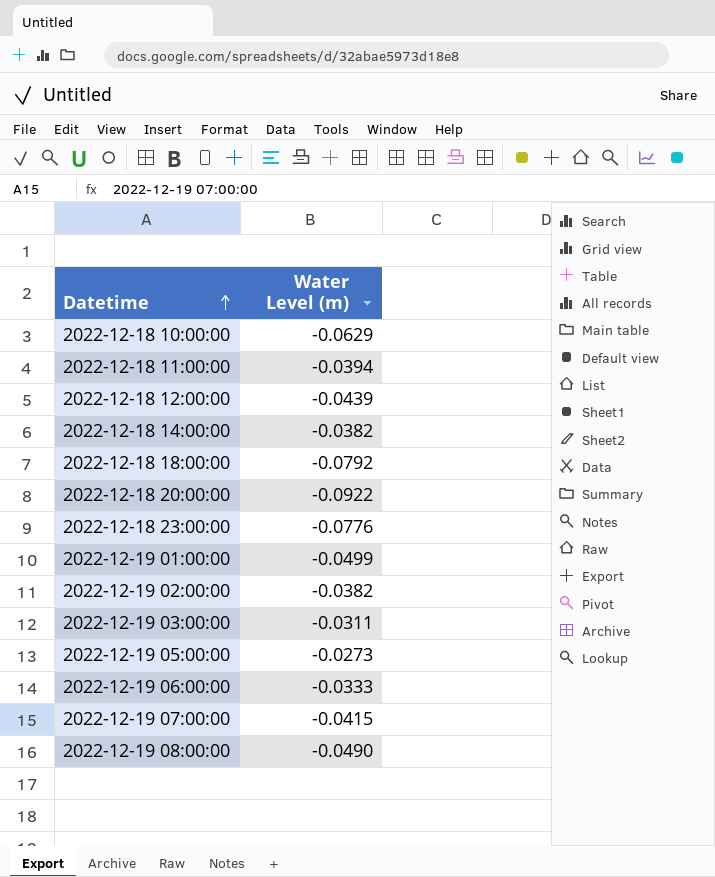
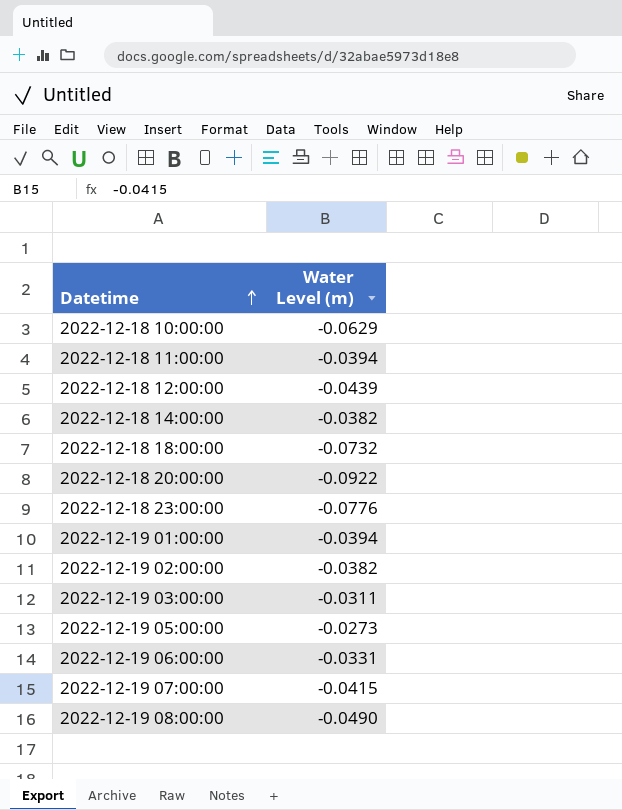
2022-12-18 18:00:00 | Water Level (m): -0.0792 -> -0.0732
2022-12-19 01:00:00 | Water Level (m): -0.0499 -> -0.0394
2022-12-19 06:00:00 | Water Level (m): -0.0333 -> -0.0331

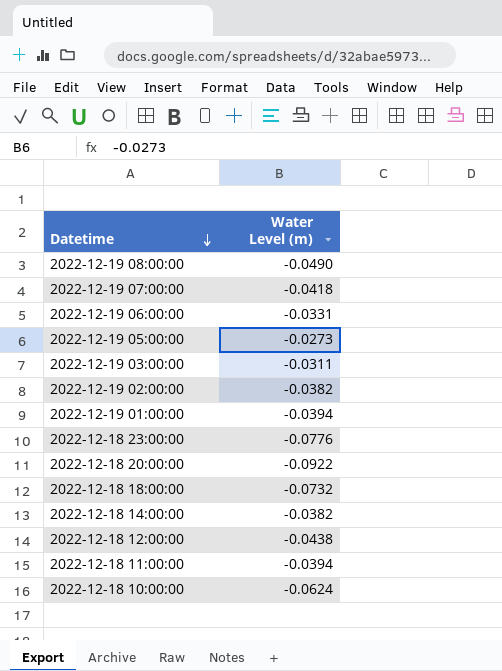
row order: Datetime ascending -> Datetime descending
2022-12-19 07:00:00 | Water Level (m): -0.0415 -> -0.0418
2022-12-18 12:00:00 | Water Level (m): -0.0439 -> -0.0438
2022-12-18 10:00:00 | Water Level (m): -0.0629 -> -0.0624

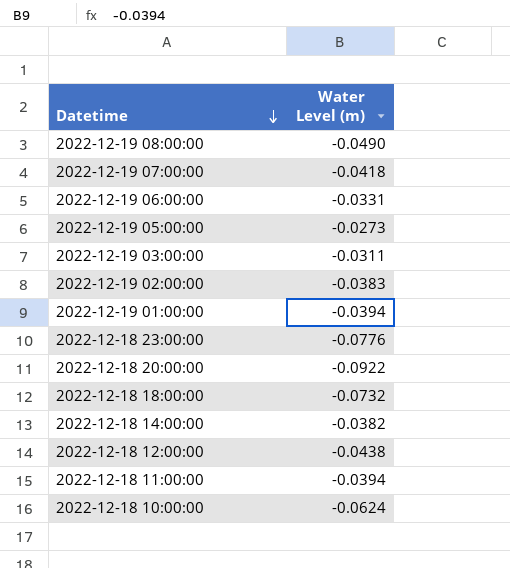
2022-12-19 02:00:00 | Water Level (m): -0.0382 -> -0.0383

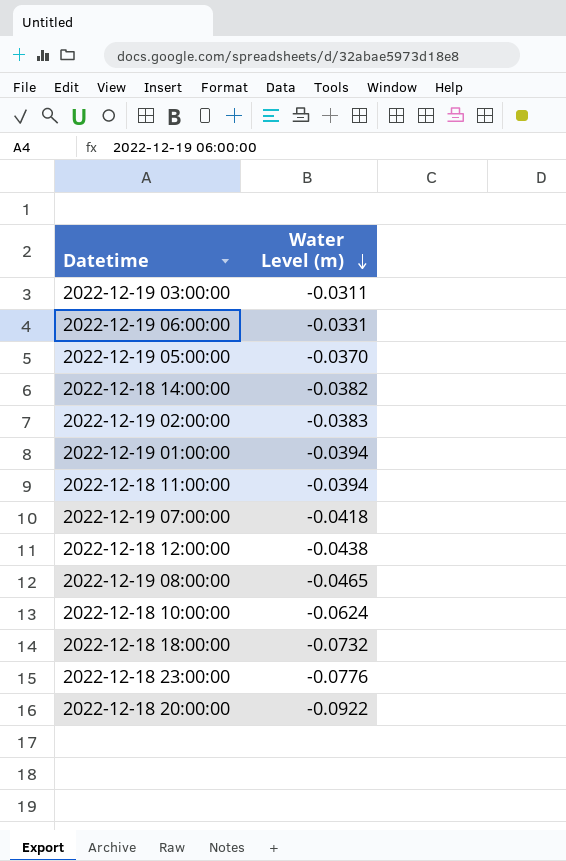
row order: Datetime descending -> Water Level (m) descending
2022-12-19 05:00:00 | Water Level (m): -0.0273 -> -0.0370
2022-12-19 08:00:00 | Water Level (m): -0.0490 -> -0.0465

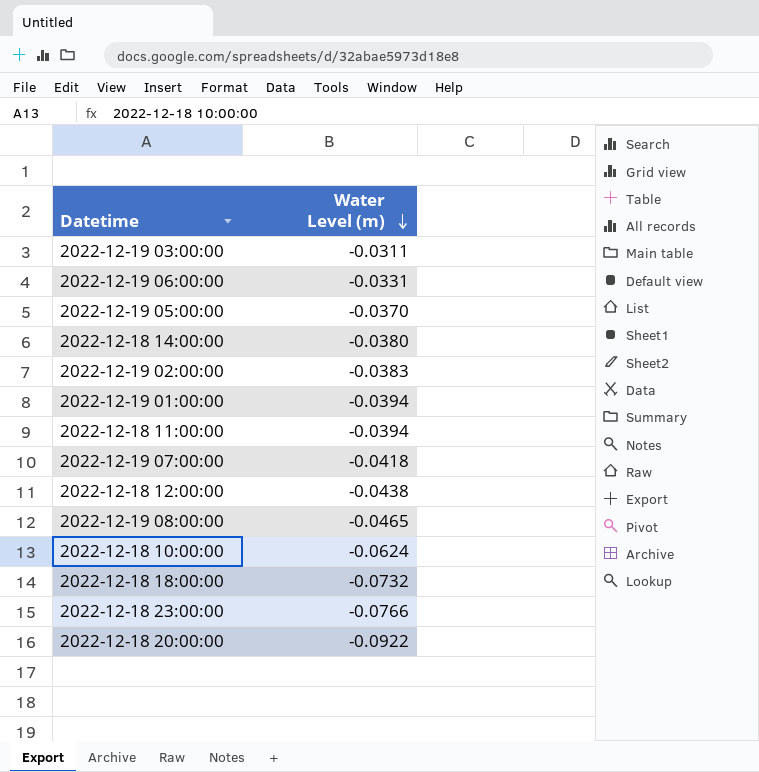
2022-12-18 14:00:00 | Water Level (m): -0.0382 -> -0.0380
2022-12-18 23:00:00 | Water Level (m): -0.0776 -> -0.0766

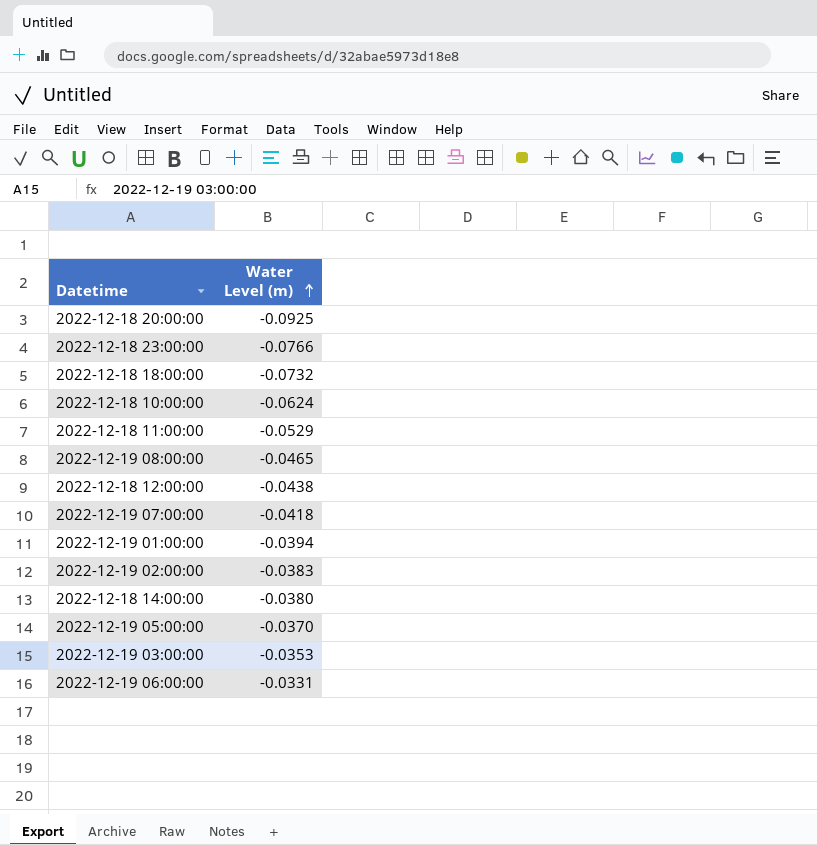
row order: Water Level (m) descending -> Water Level (m) ascending
2022-12-18 20:00:00 | Water Level (m): -0.0922 -> -0.0925
2022-12-18 11:00:00 | Water Level (m): -0.0394 -> -0.0529
2022-12-19 03:00:00 | Water Level (m): -0.0311 -> -0.0353

